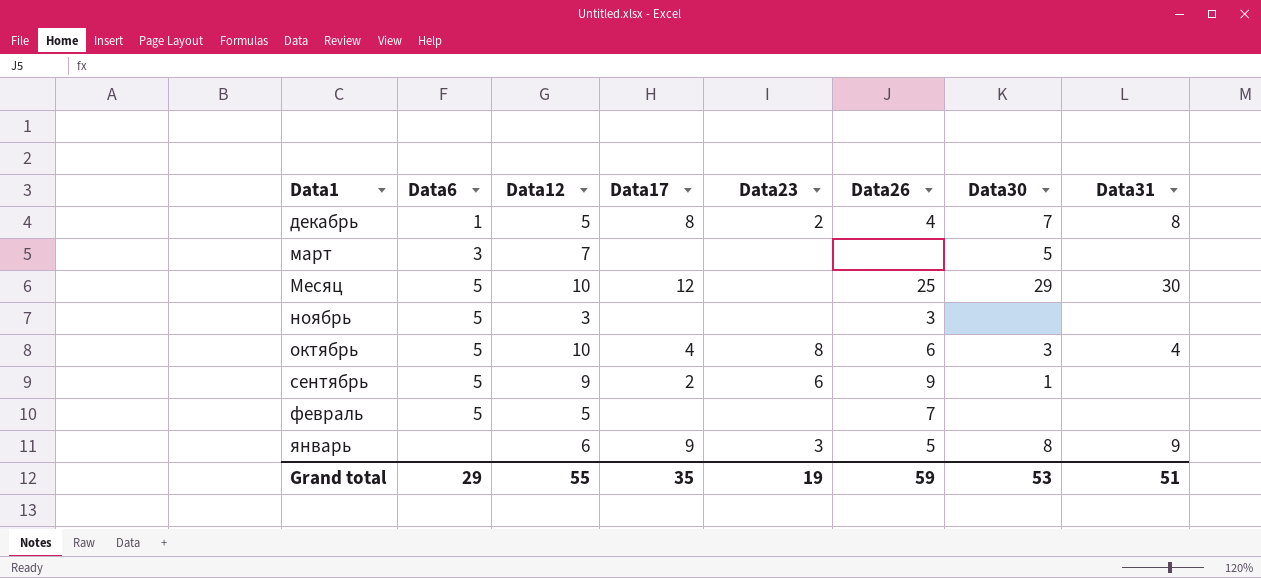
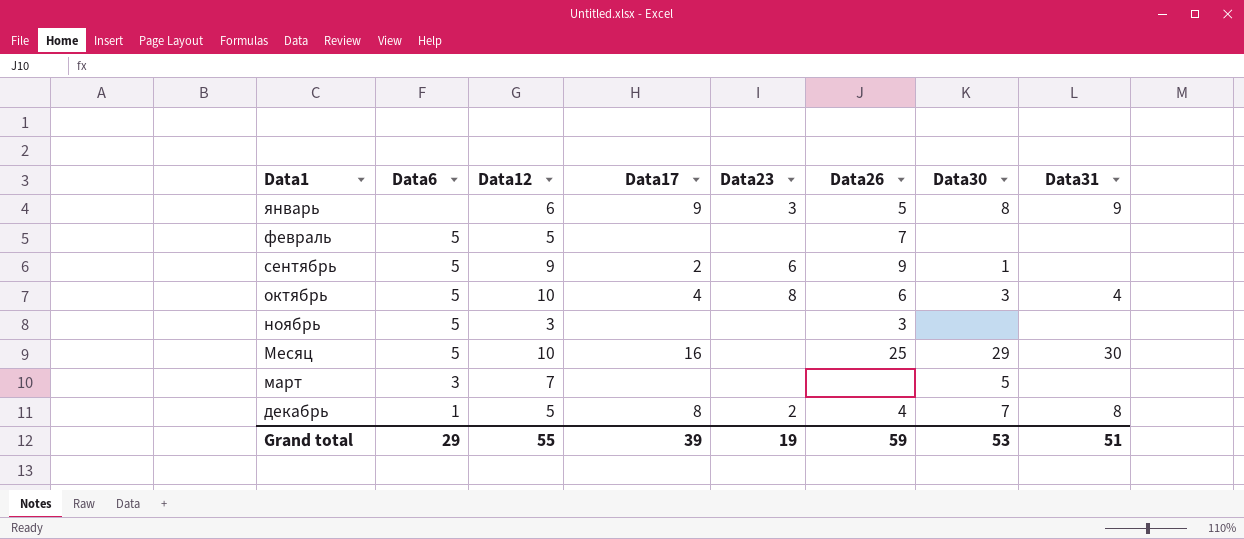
row order: Data1 ascending -> Data1 descending
Месяц | Data17: 12 -> 16
Grand total | Data17: 35 -> 39

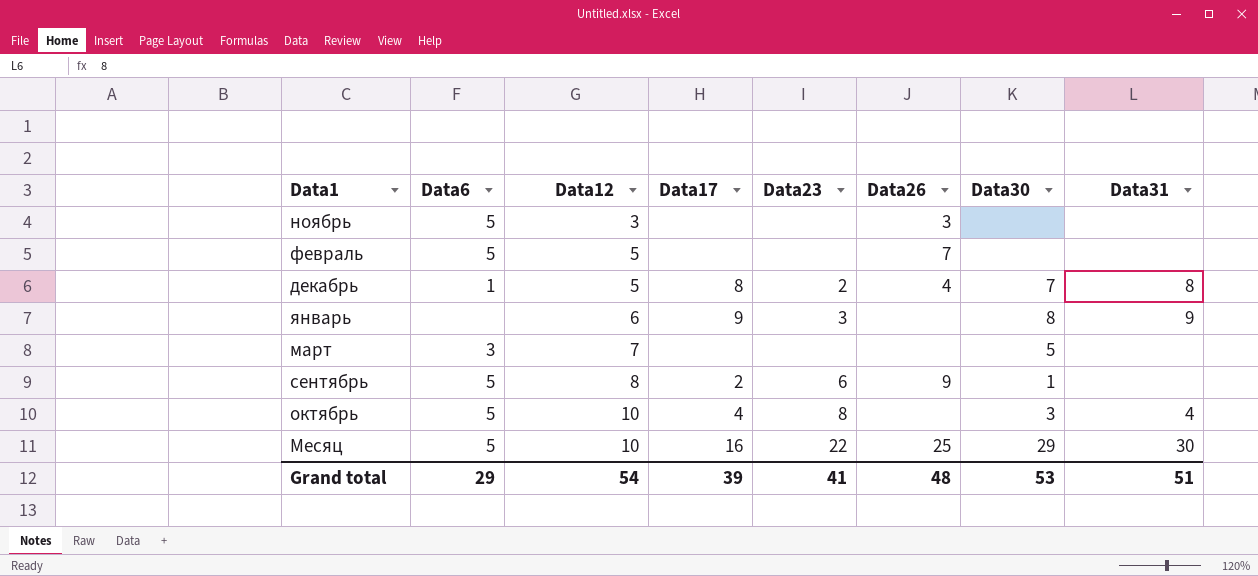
row order: Data1 descending -> Data12 ascending
январь | Data26: 5 -> none
сентябрь | Data12: 9 -> 8
октябрь | Data26: 6 -> none
Месяц | Data23: none -> 22
Grand total | Data12: 55 -> 54
Grand total | Data23: 19 -> 41
Grand total | Data26: 59 -> 48

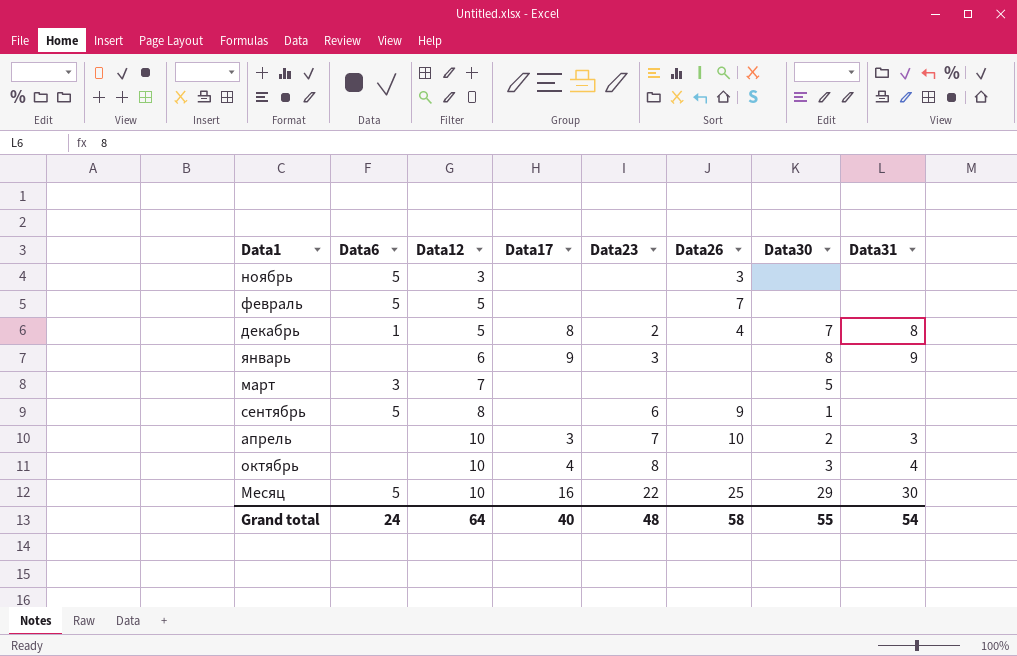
сентябрь | Data17: 2 -> none
row апрель: none -> none | 10 | 3 | 7 | 10 | 2 | 3
октябрь | Data6: 5 -> none
Grand total | Data6: 29 -> 24
Grand total | Data12: 54 -> 64
Grand total | Data17: 39 -> 40
Grand total | Data23: 41 -> 48
Grand total | Data26: 48 -> 58
Grand total | Data30: 53 -> 55
Grand total | Data31: 51 -> 54

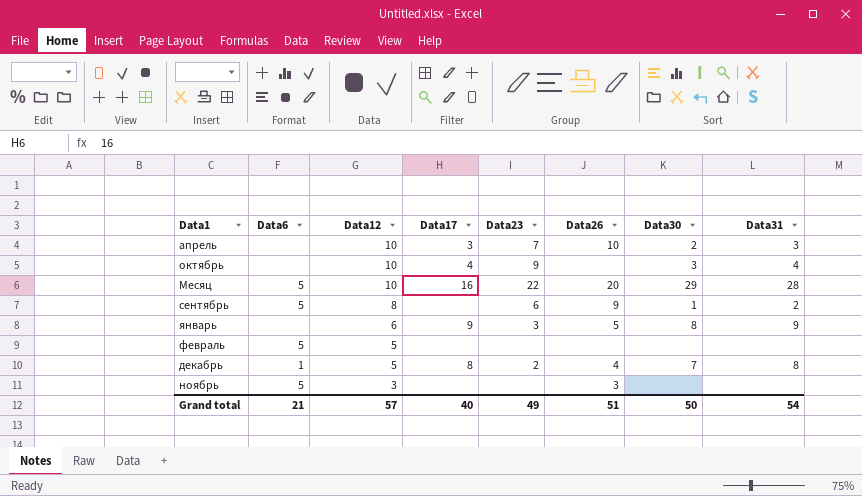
row order: Data12 ascending -> Data12 descending
row март: 3 | 7 | none | none | none | 5 | none -> none
октябрь | Data23: 8 -> 9
Месяц | Data26: 25 -> 20
Месяц | Data31: 30 -> 28
сентябрь | Data31: none -> 2
январь | Data26: none -> 5
февраль | Data26: 7 -> none
Grand total | Data6: 24 -> 21
Grand total | Data12: 64 -> 57
Grand total | Data23: 48 -> 49
Grand total | Data26: 58 -> 51
Grand total | Data30: 55 -> 50

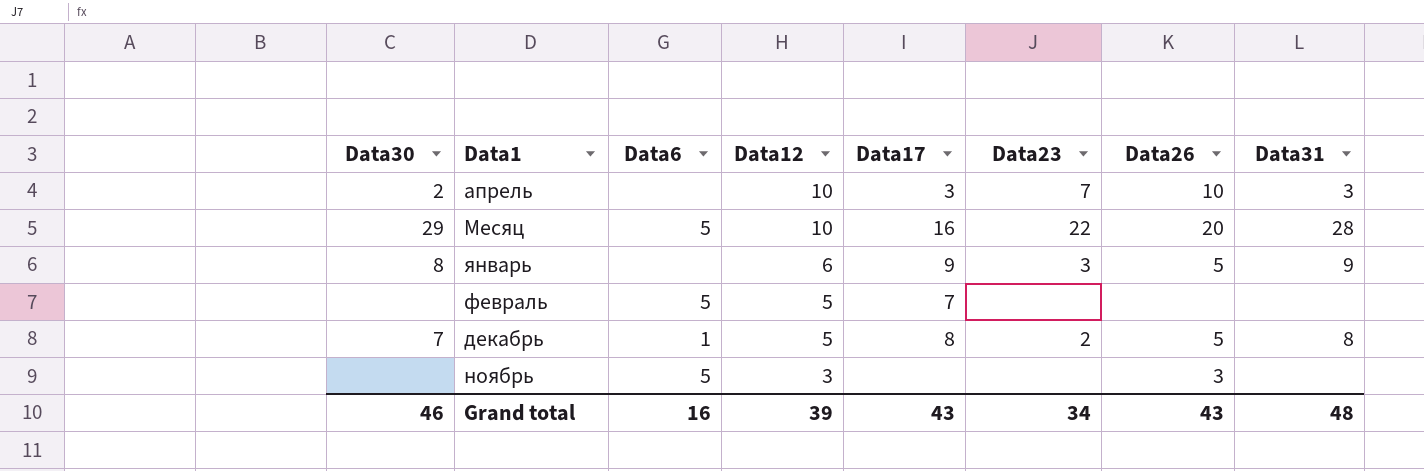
column Data30 | position: 7 -> 1
row октябрь: none | 10 | 4 | 9 | none | 3 | 4 -> none
row сентябрь: 5 | 8 | none | 6 | 9 | 1 | 2 -> none
февраль | Data17: none -> 7
декабрь | Data26: 4 -> 5
Grand total | Data30: 50 -> 46
Grand total | Data6: 21 -> 16
Grand total | Data12: 57 -> 39
Grand total | Data17: 40 -> 43
Grand total | Data23: 49 -> 34
Grand total | Data26: 51 -> 43
Grand total | Data31: 54 -> 48

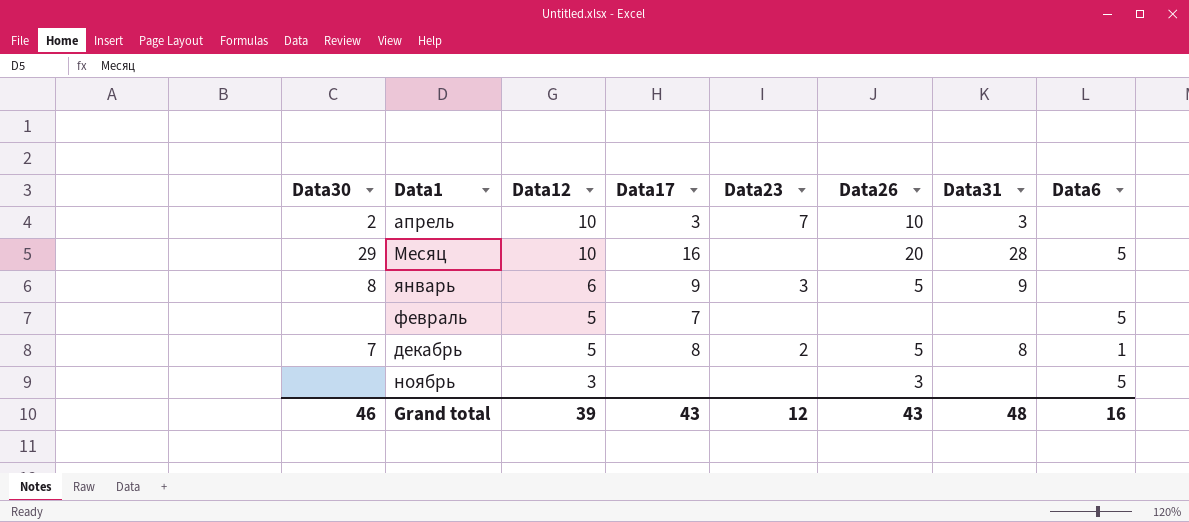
column Data6 | position: 3 -> 8
Месяц | Data23: 22 -> none
Grand total | Data23: 34 -> 12

